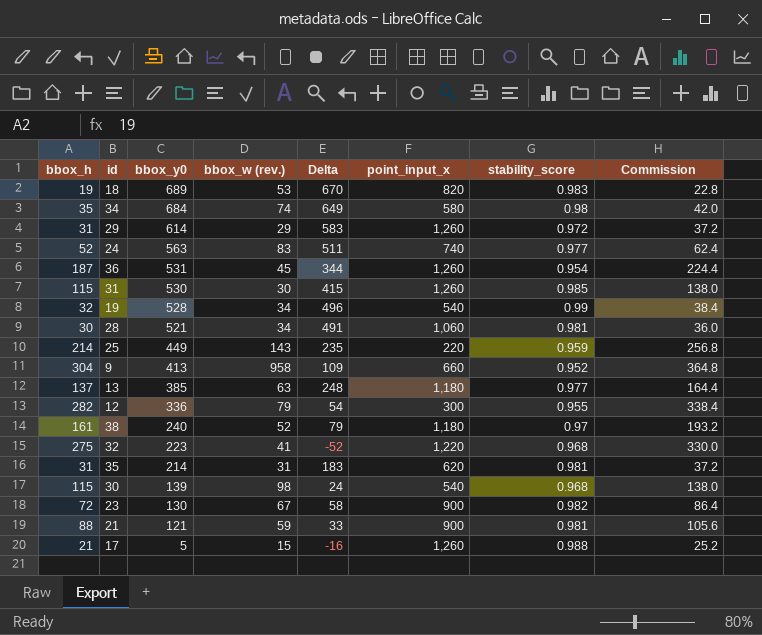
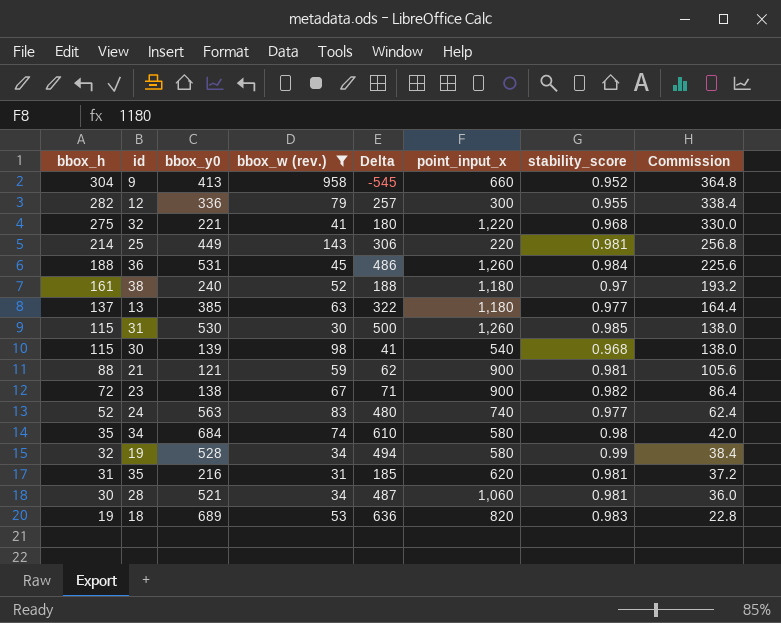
filter: none -> bbox_w (rev.) >= 30
row order: bbox_y0 descending -> bbox_h descending
column Delta | formula: [bbox_y0] - [bbox_h] -> [bbox_y0] - [bbox_w (rev.)]
32 | bbox_y0: 223 -> 221
25 | stability_score: 0.959 -> 0.981
36 | bbox_h: 187 -> 188
36 | stability_score: 0.954 -> 0.984
36 | Commission: 224.4 -> 225.6
23 | bbox_y0: 130 -> 138
19 | point_input_x: 540 -> 580
35 | bbox_y0: 214 -> 216

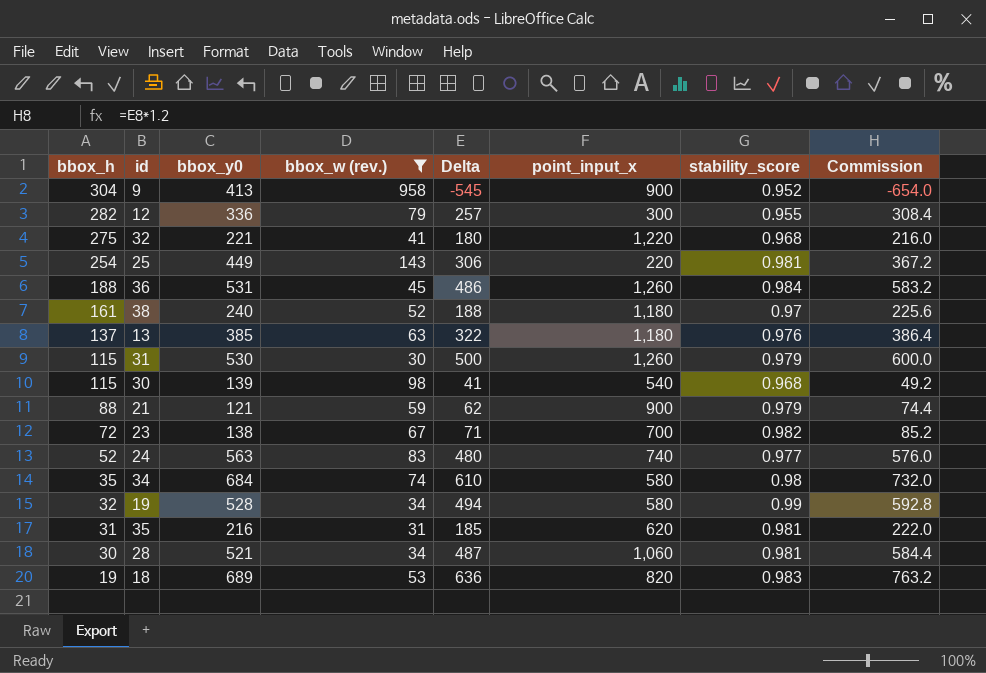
column Commission | formula: [bbox_h] * 1.2 -> [Delta] * 1.2
9 | point_input_x: 660 -> 900
25 | bbox_h: 214 -> 254
13 | stability_score: 0.977 -> 0.976
31 | stability_score: 0.985 -> 0.979
21 | stability_score: 0.981 -> 0.979
23 | point_input_x: 900 -> 700

